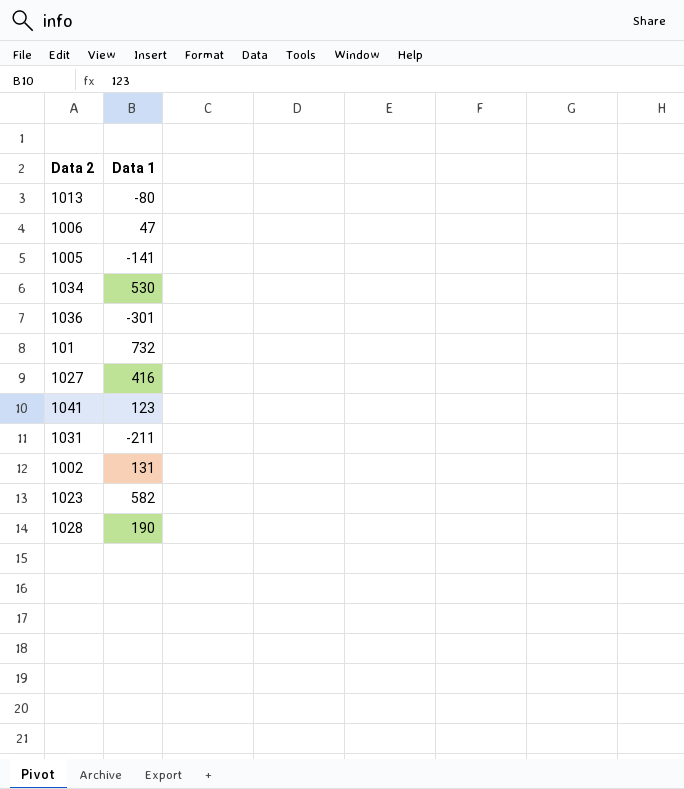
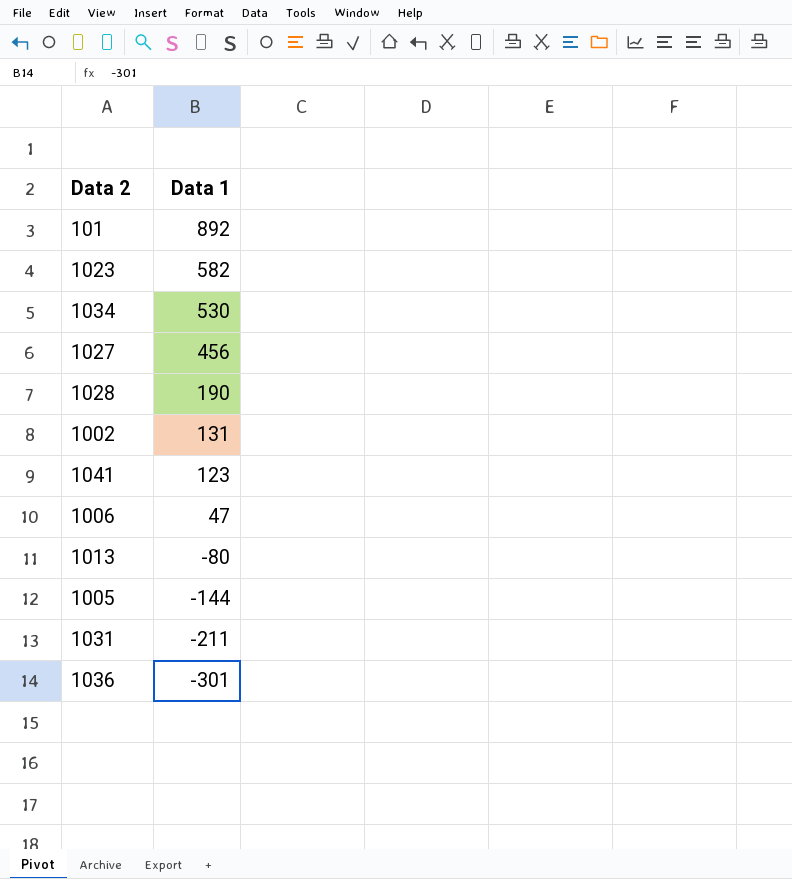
row order: none -> Data 1 descending
101 | Data 1: 732 -> 892
1027 | Data 1: 416 -> 456
1005 | Data 1: -141 -> -144

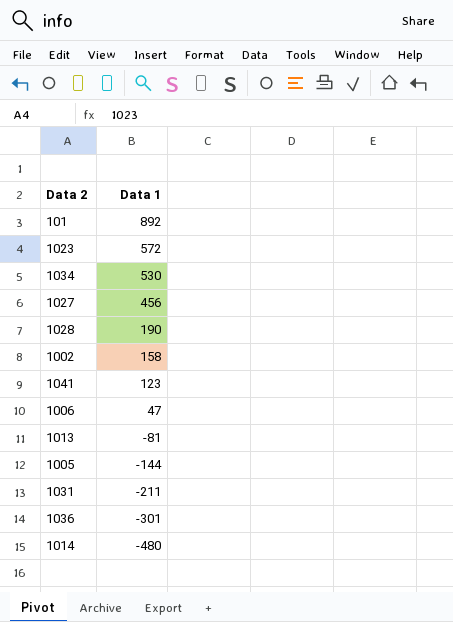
1023 | Data 1: 582 -> 572
1002 | Data 1: 131 -> 158
1013 | Data 1: -80 -> -81
row 1014: none -> -480

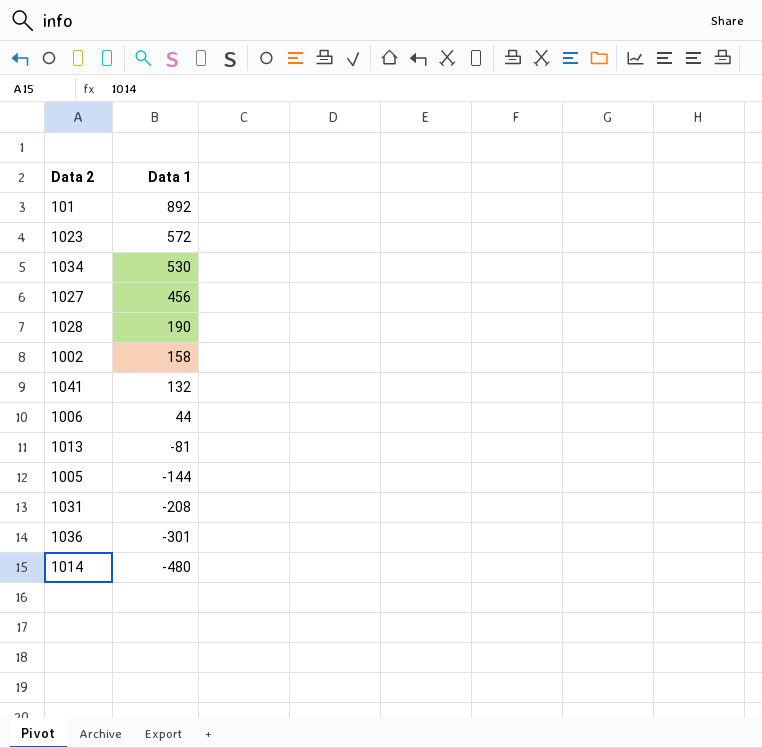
1041 | Data 1: 123 -> 132
1006 | Data 1: 47 -> 44
1031 | Data 1: -211 -> -208

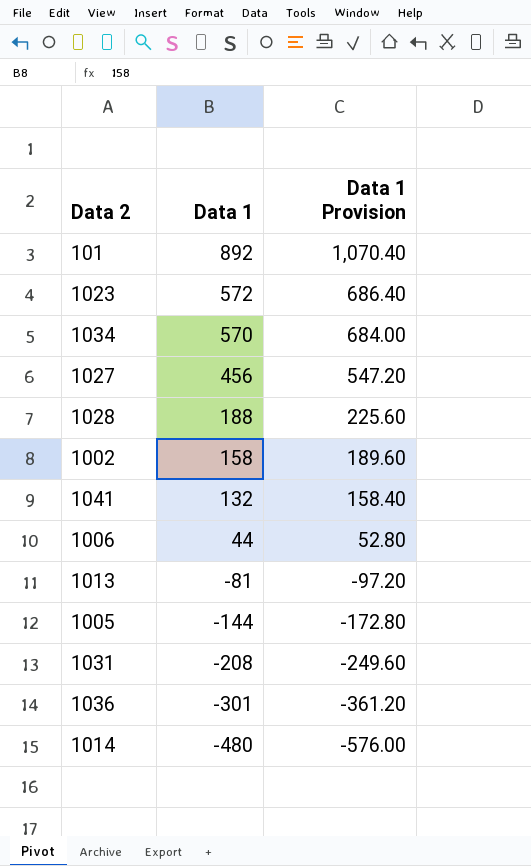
column Data 1 Provision | formula: none -> [Data 1] * 1.2
1034 | Data 1: 530 -> 570
1028 | Data 1: 190 -> 188

